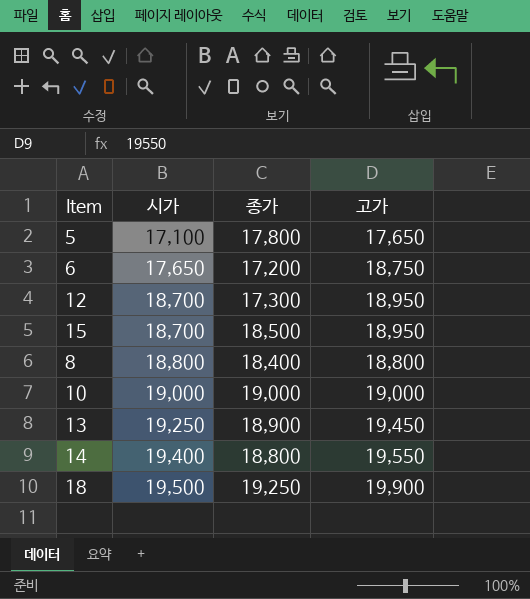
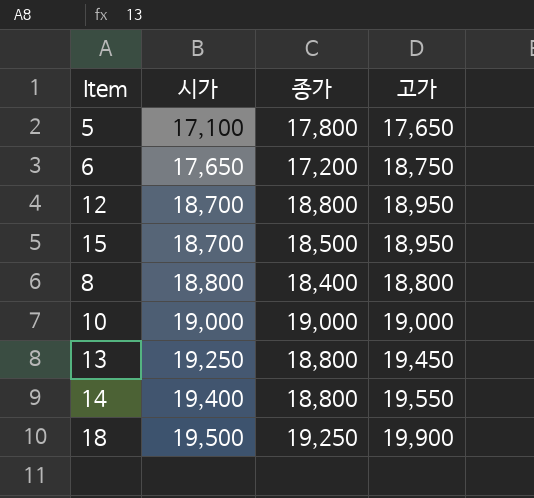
12 | 종가: 17,300 -> 18,800
13 | 종가: 18,900 -> 18,800

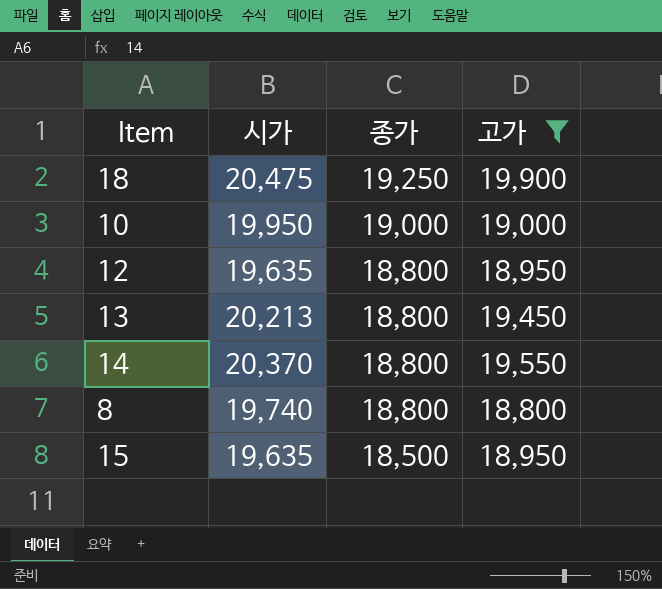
filter: none -> 고가 >= 18,800
row order: 시가 ascending -> 종가 descending
18 | 시가: 19,500 -> 20,475
10 | 시가: 19,000 -> 19,950
12 | 시가: 18,700 -> 19,635
13 | 시가: 19,250 -> 20,213
14 | 시가: 19,400 -> 20,370
8 | 시가: 18,800 -> 19,740
8 | 종가: 18,400 -> 18,800
15 | 시가: 18,700 -> 19,635

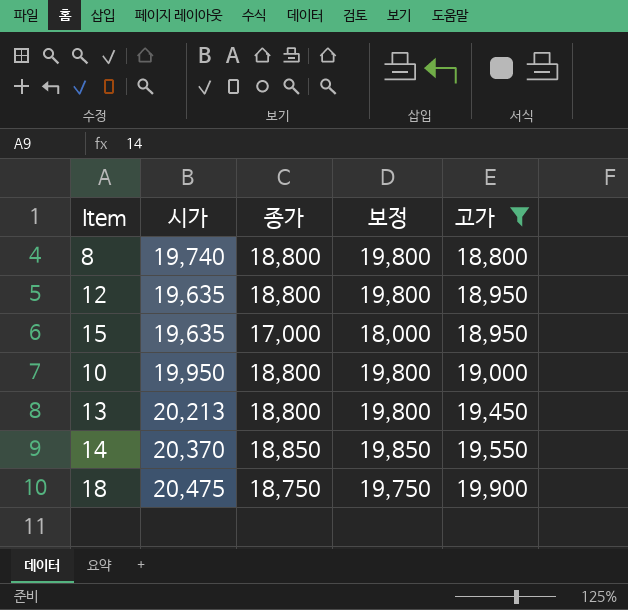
row order: 종가 descending -> 고가 ascending
column 보정 | formula: none -> [종가] + 1000
15 | 종가: 18,500 -> 17,000
10 | 종가: 19,000 -> 18,800
14 | 종가: 18,800 -> 18,850
18 | 종가: 19,250 -> 18,750

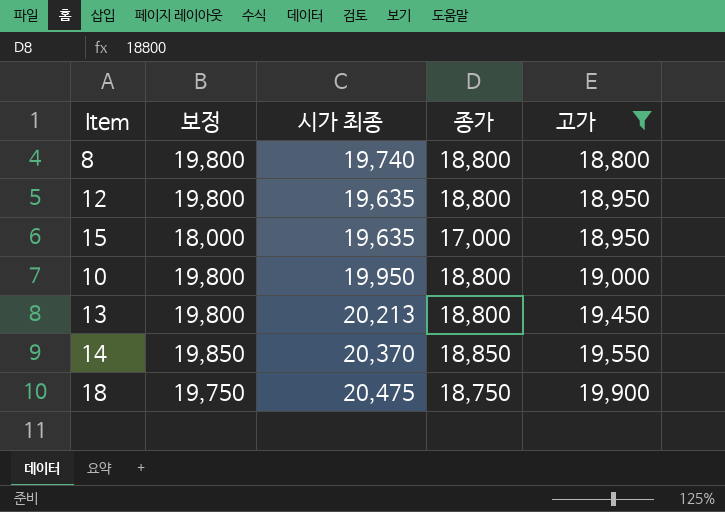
column 보정 | position: 4 -> 2
column name: 시가 -> 시가 최종

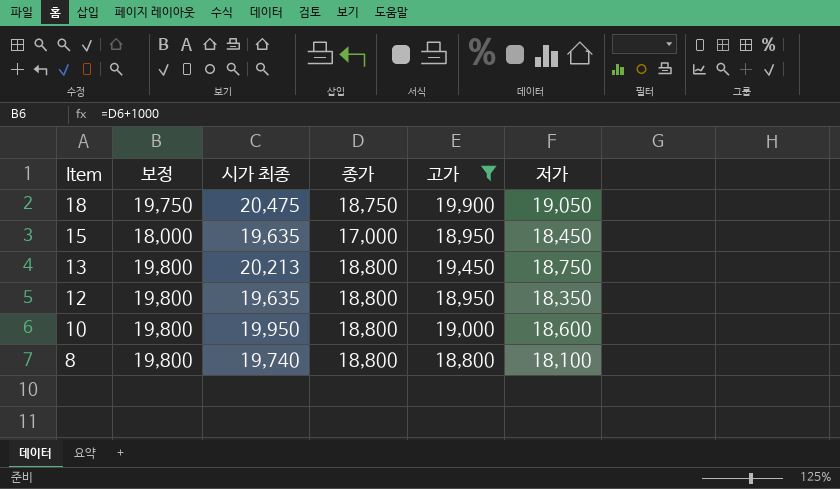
row order: 고가 ascending -> Item descending
column 저가 | position: none -> 6
row 14: 19,850 | 20,370 | 18,850 | 19,550 -> none

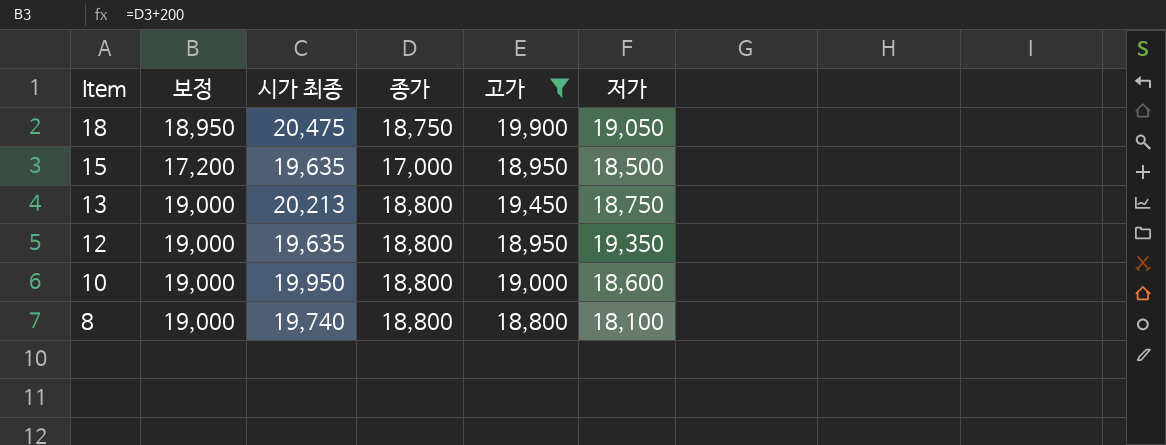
column 보정 | formula: [종가] + 1000 -> [종가] + 200
15 | 저가: 18,450 -> 18,500
12 | 저가: 18,350 -> 19,350

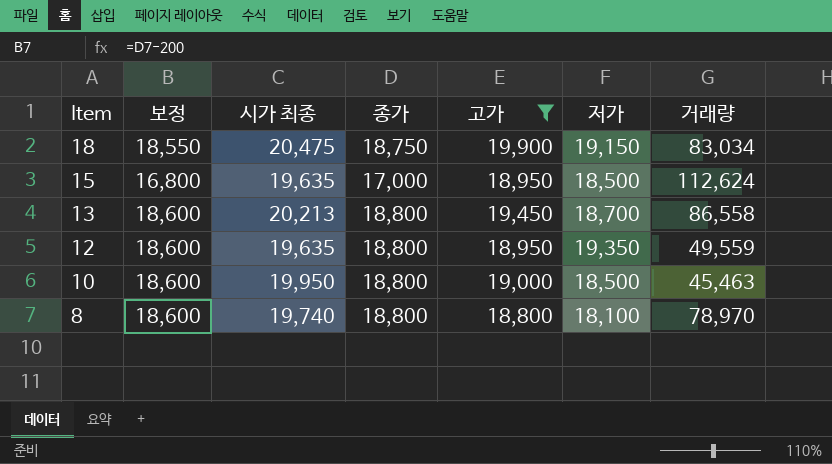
column 보정 | formula: [종가] + 200 -> [종가] - 200
column 거래량 | position: none -> 7
18 | 저가: 19,050 -> 19,150
13 | 저가: 18,750 -> 18,700
10 | 저가: 18,600 -> 18,500

